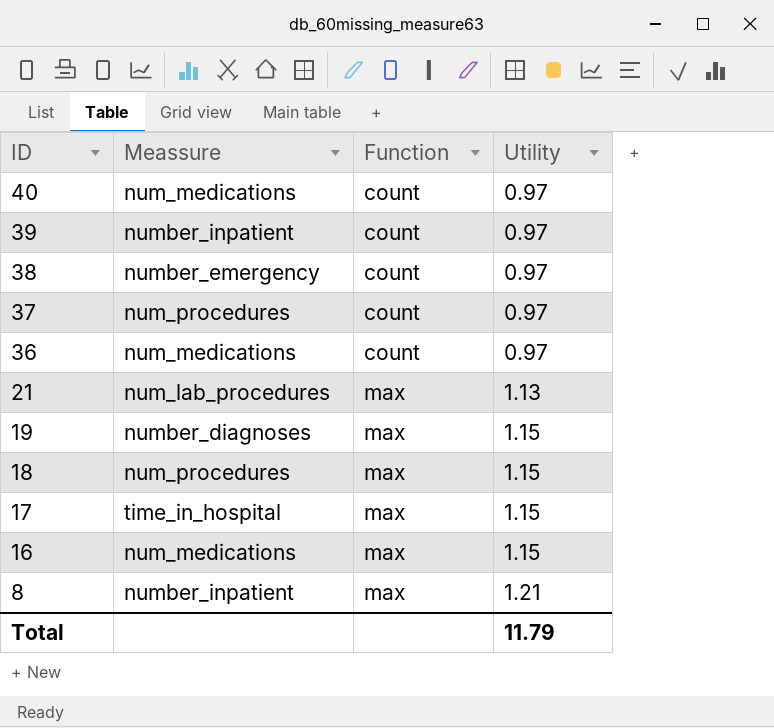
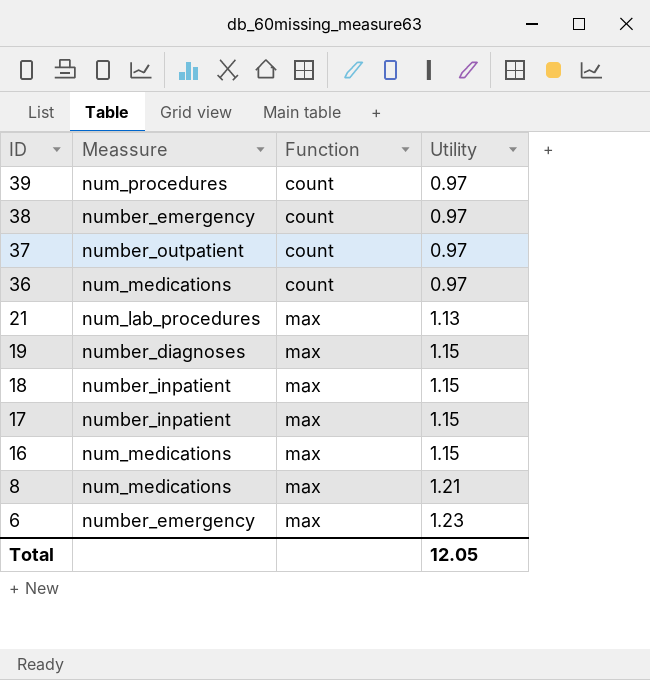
row 40: num_medications | count | 0.97 -> none
39 | Meassure: number_inpatient -> num_procedures
37 | Meassure: num_procedures -> number_outpatient
18 | Meassure: num_procedures -> number_inpatient
17 | Meassure: time_in_hospital -> number_inpatient
8 | Meassure: number_inpatient -> num_medications
row 6: none -> number_emergency | max | 1.23
Total | Utility: 11.79 -> 12.05

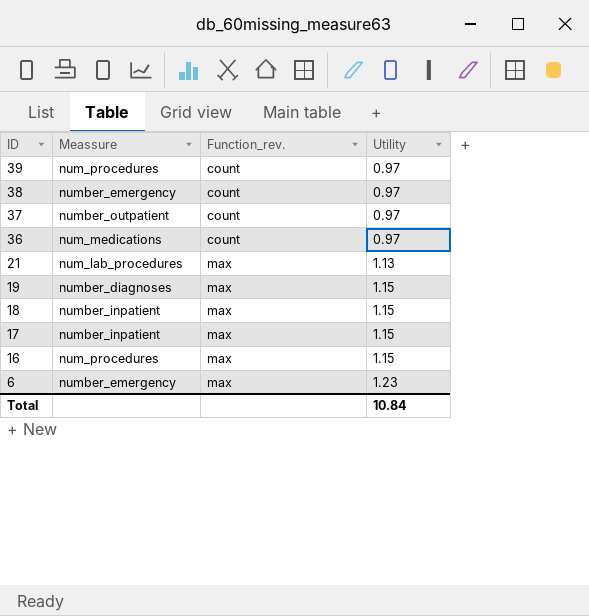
column name: Function -> Function_rev.
row 8: num_medications | max | 1.21 -> none
16 | Meassure: num_medications -> num_procedures
Total | Utility: 12.05 -> 10.84

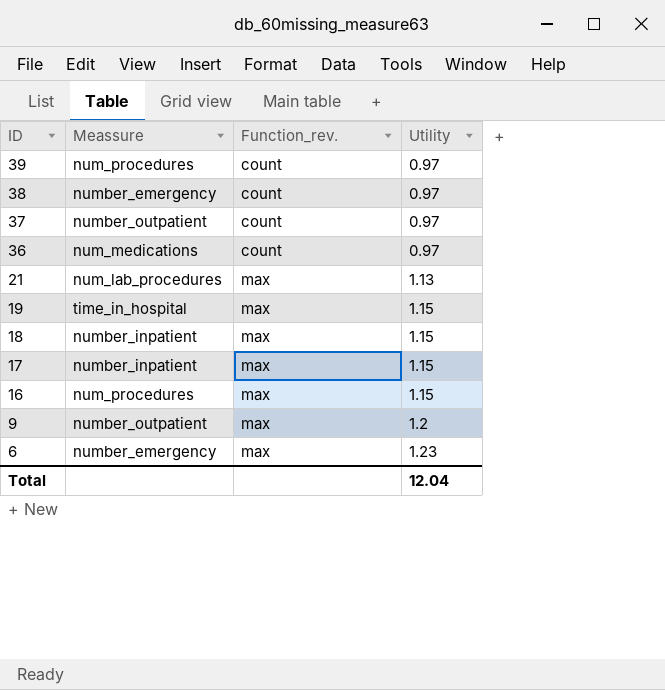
19 | Meassure: number_diagnoses -> time_in_hospital
row 9: none -> number_outpatient | max | 1.2
Total | Utility: 10.84 -> 12.04

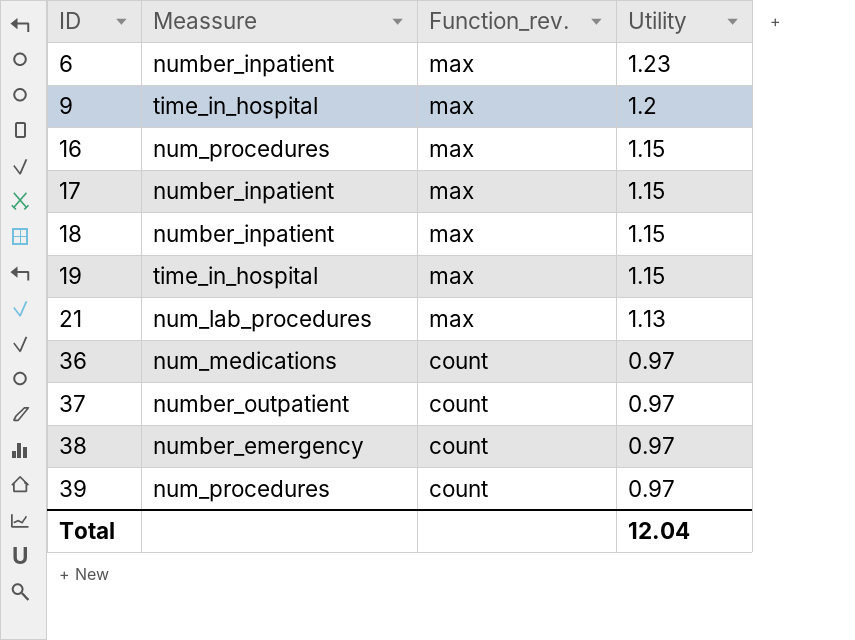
row order: ID descending -> ID ascending
6 | Meassure: number_emergency -> number_inpatient
9 | Meassure: number_outpatient -> time_in_hospital

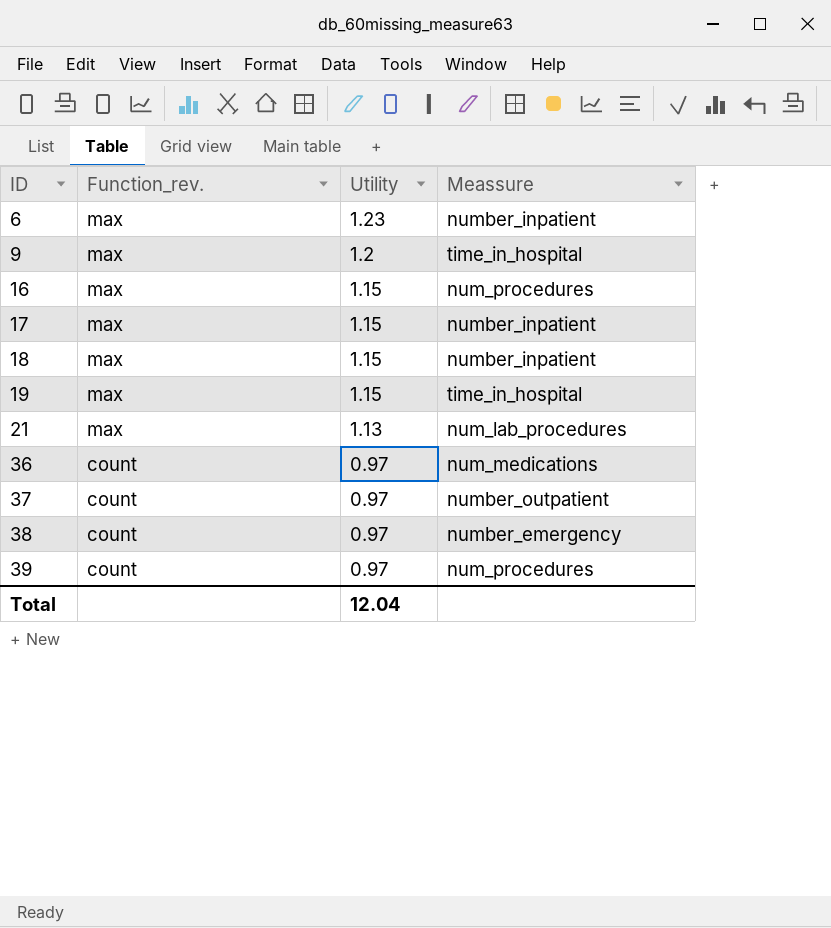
column Meassure | position: 2 -> 4

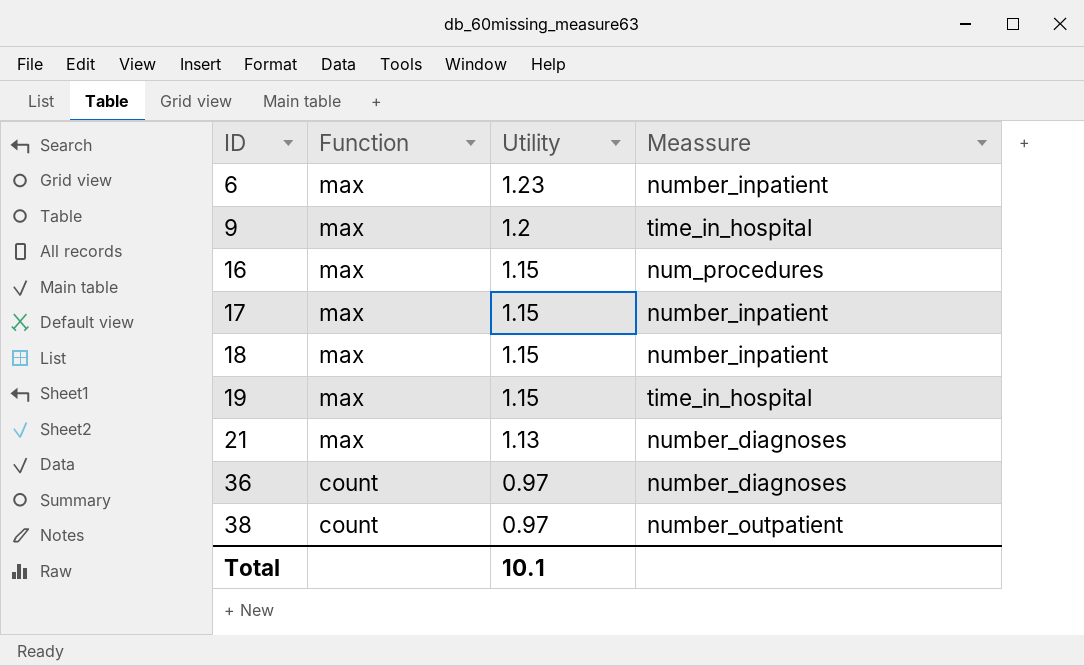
column name: Function_rev. -> Function
row 37: count | 0.97 | number_outpatient -> none
row 39: count | 0.97 | num_procedures -> none
21 | Meassure: num_lab_procedures -> number_diagnoses
36 | Meassure: num_medications -> number_diagnoses
38 | Meassure: number_emergency -> number_outpatient
Total | Utility: 12.04 -> 10.1

